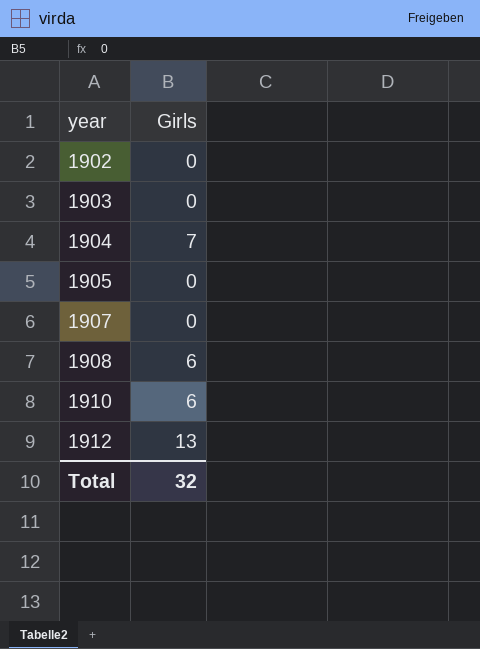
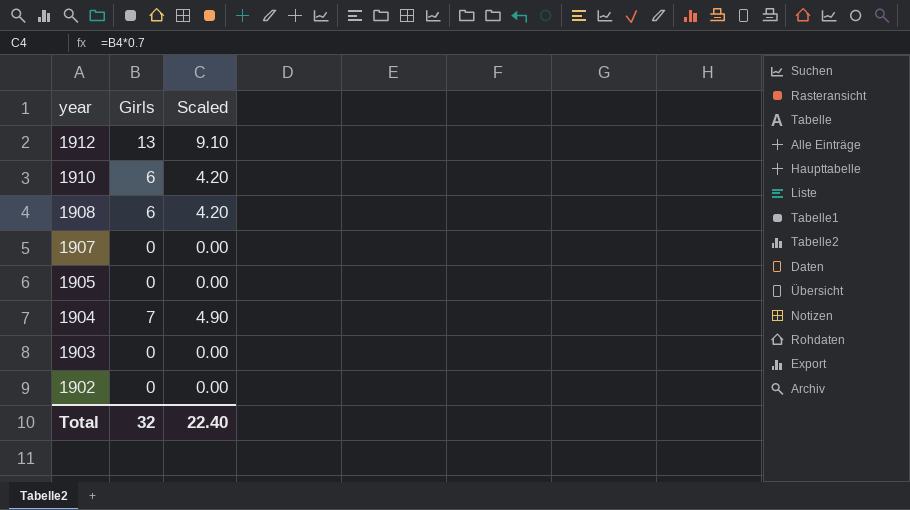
row order: year ascending -> year descending
column Scaled | formula: none -> [Girls] * 0.7

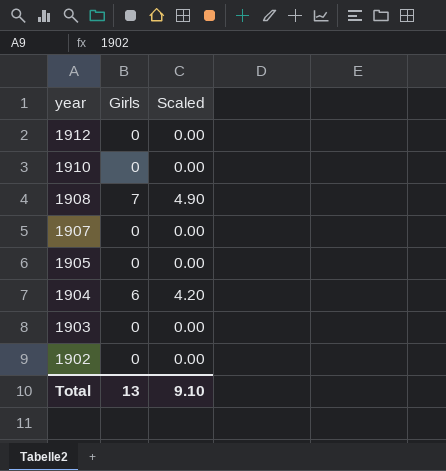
1912 | Girls: 13 -> 0
1912 | Scaled: 9.10 -> 0.00
1910 | Girls: 6 -> 0
1910 | Scaled: 4.20 -> 0.00
1908 | Girls: 6 -> 7
1908 | Scaled: 4.20 -> 4.90
1904 | Girls: 7 -> 6
1904 | Scaled: 4.90 -> 4.20
Total | Girls: 32 -> 13
Total | Scaled: 22.40 -> 9.10

